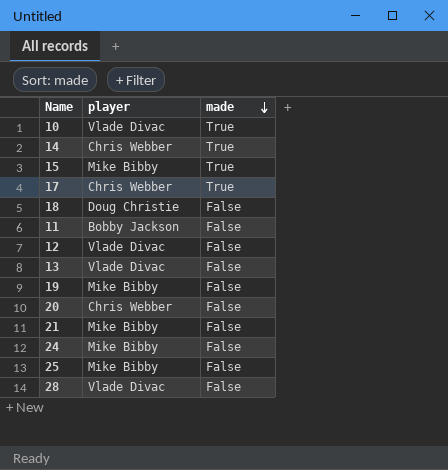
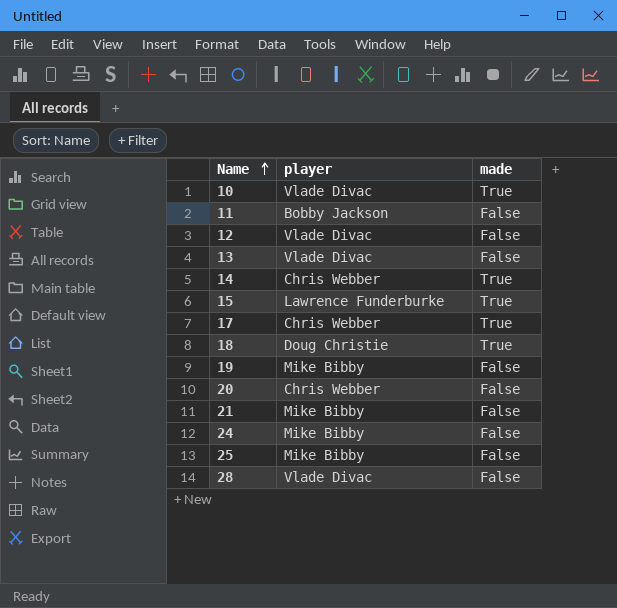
row order: made descending -> Name ascending
15 | player: Mike Bibby -> Lawrence Funderburke
18 | made: False -> True

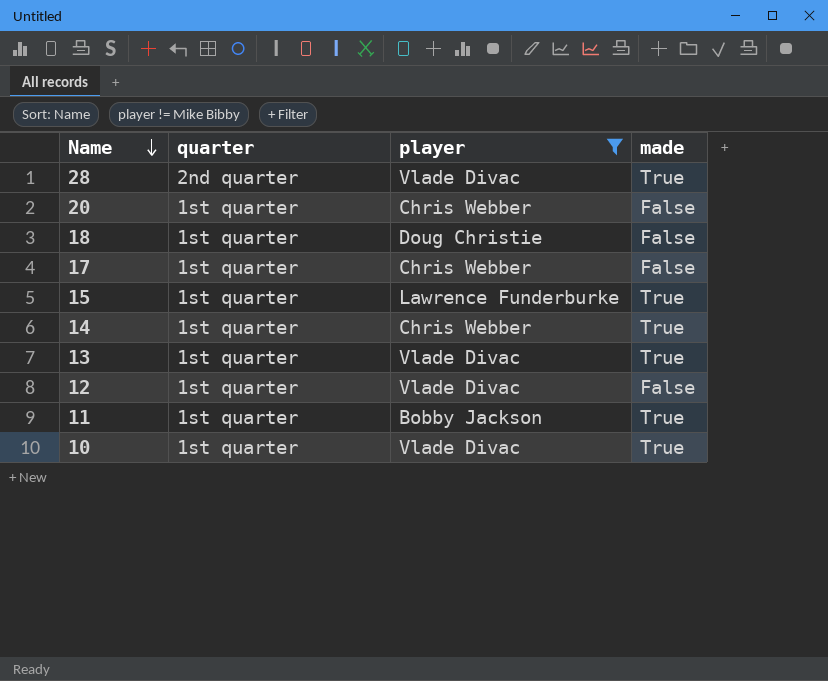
filter: none -> player != Mike Bibby
row order: Name ascending -> Name descending
column quarter | position: none -> 2
28 | made: False -> True
18 | made: True -> False
17 | made: True -> False
13 | made: False -> True
11 | made: False -> True

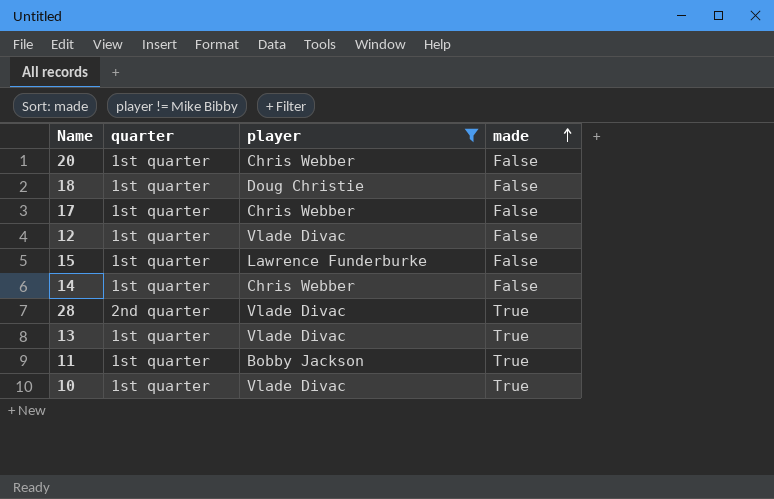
row order: Name descending -> made ascending
15 | made: True -> False
14 | made: True -> False

